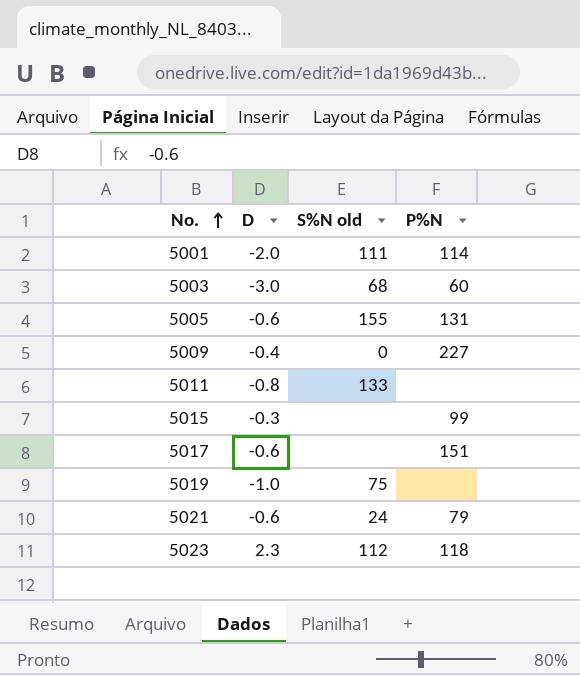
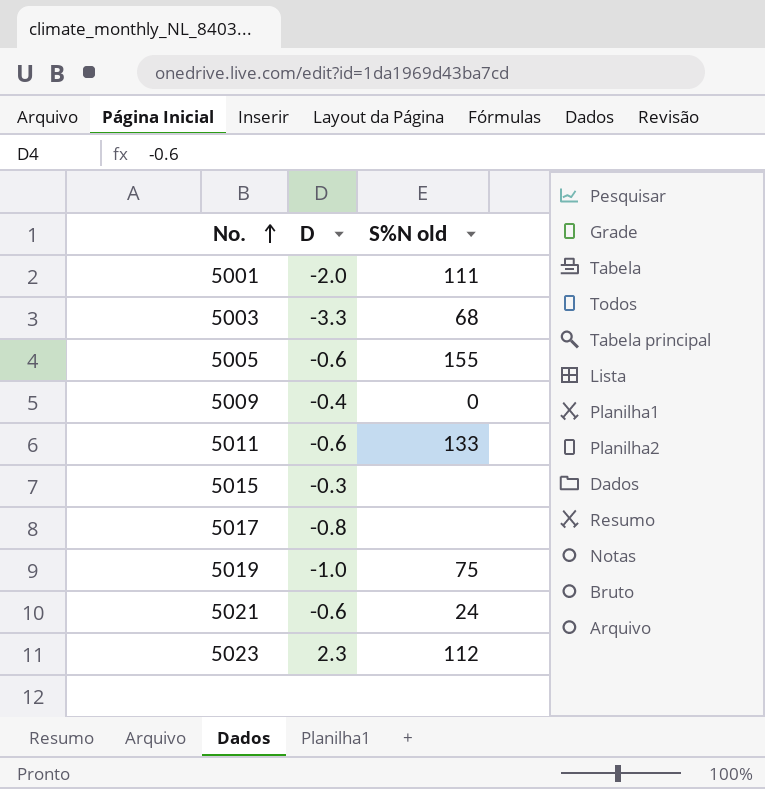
column P%N | position: 4 -> none
5003 | D: -3.0 -> -3.3
5011 | D: -0.8 -> -0.6
5017 | D: -0.6 -> -0.8

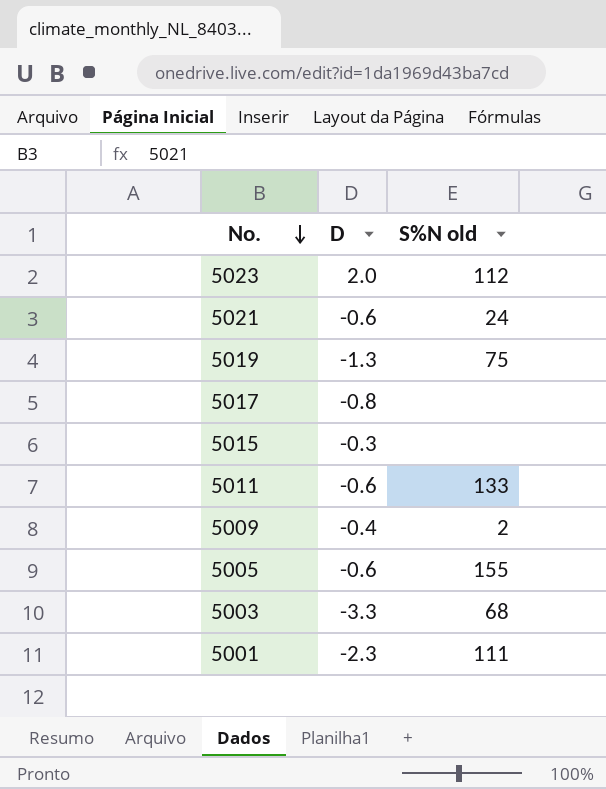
row order: No. ascending -> No. descending
5023 | D: 2.3 -> 2.0
5019 | D: -1.0 -> -1.3
5009 | S%N old: 0 -> 2
5001 | D: -2.0 -> -2.3

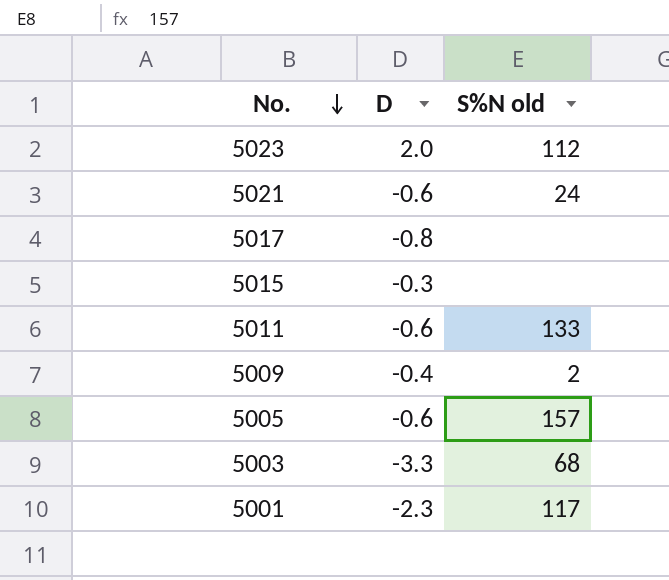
row 5019: -1.3 | 75 -> none
5005 | S%N old: 155 -> 157
5001 | S%N old: 111 -> 117

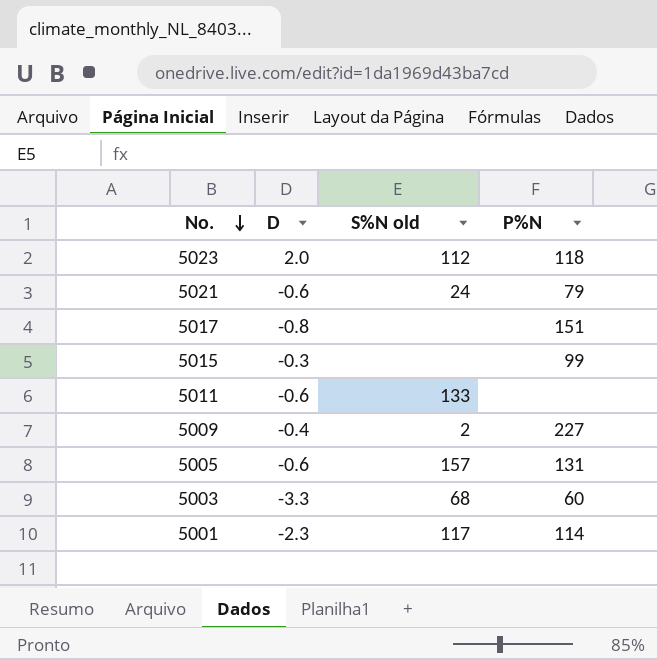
column P%N | position: none -> 4

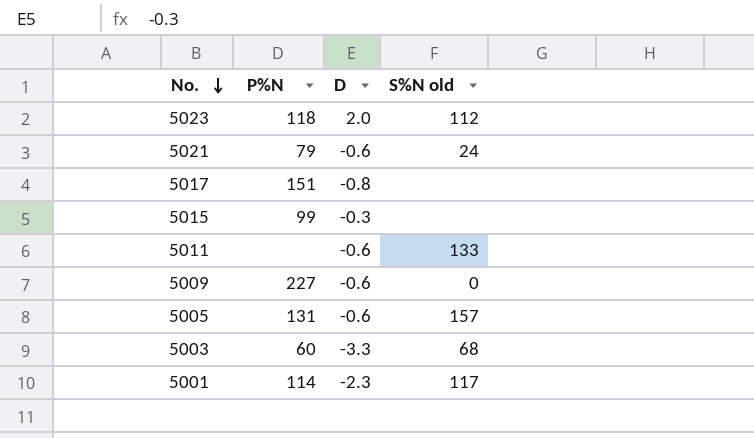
column P%N | position: 4 -> 2
5009 | D: -0.4 -> -0.6
5009 | S%N old: 2 -> 0

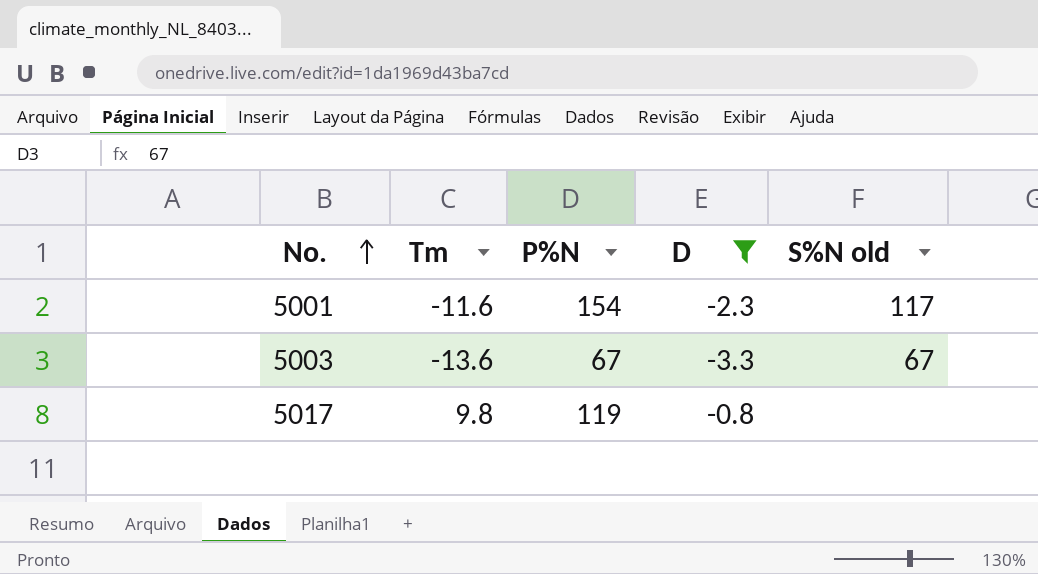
filter: none -> D <= -0.8
row order: No. descending -> No. ascending
column Tm | position: none -> 2
5001 | P%N: 114 -> 154
5003 | P%N: 60 -> 67
5003 | S%N old: 68 -> 67
5017 | P%N: 151 -> 119

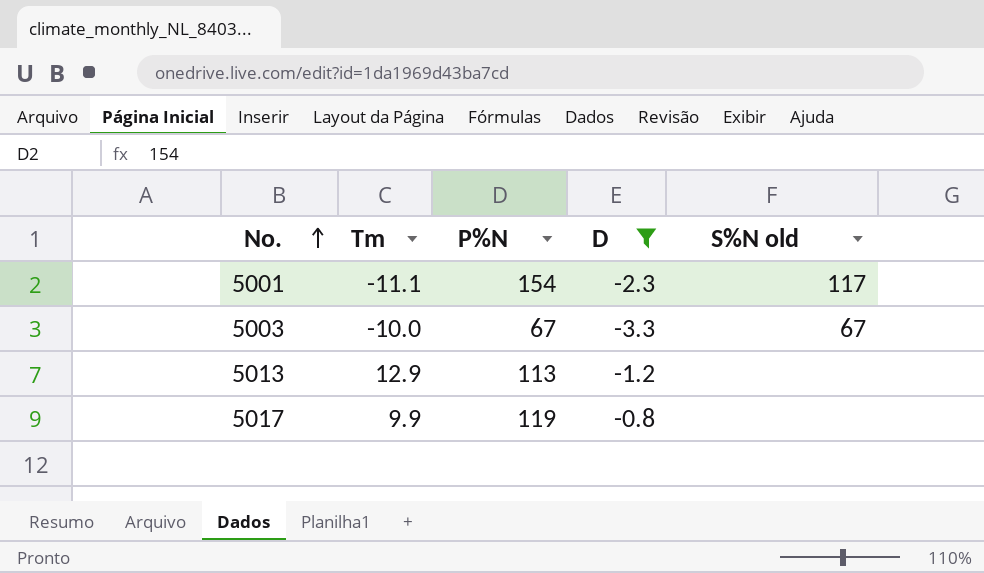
5001 | Tm: -11.6 -> -11.1
5003 | Tm: -13.6 -> -10.0
row 5013: none -> 12.9 | 113 | -1.2 | none
5017 | Tm: 9.8 -> 9.9

